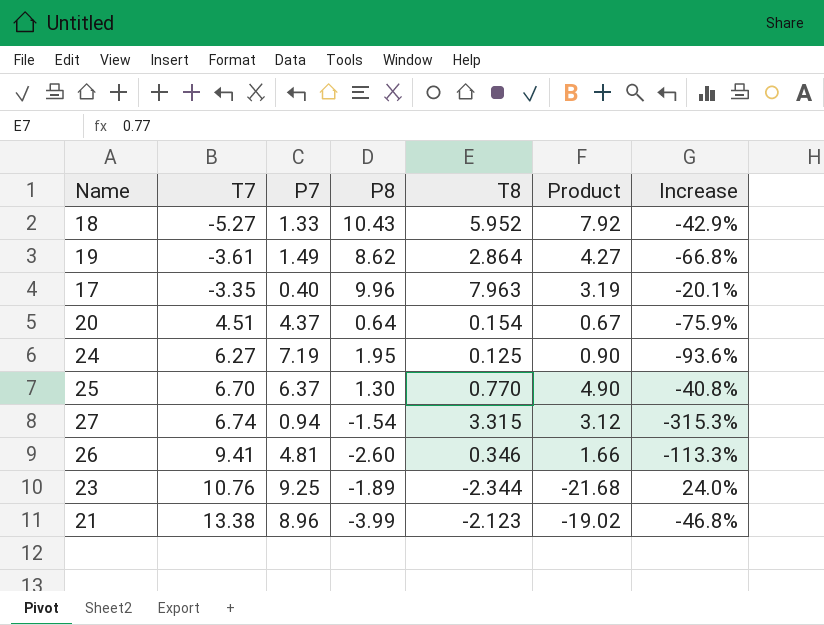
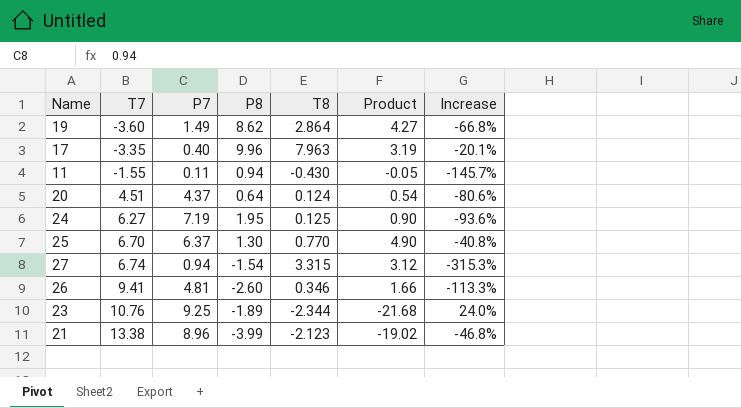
row 18: -5.27 | 1.33 | 10.43 | 5.952 | 7.92 | -42.9% -> none
19 | T7: -3.61 -> -3.60
row 11: none -> -1.55 | 0.11 | 0.94 | -0.430 | -0.05 | -145.7%
20 | T8: 0.154 -> 0.124
20 | Product: 0.67 -> 0.54
20 | Increase: -75.9% -> -80.6%

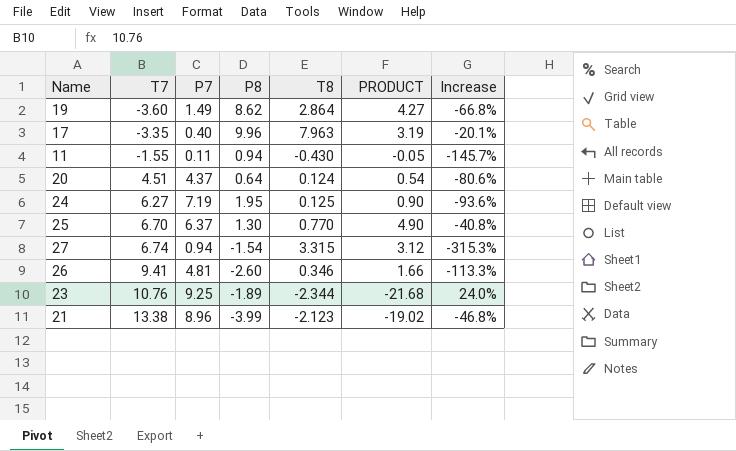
column name: Product -> PRODUCT

